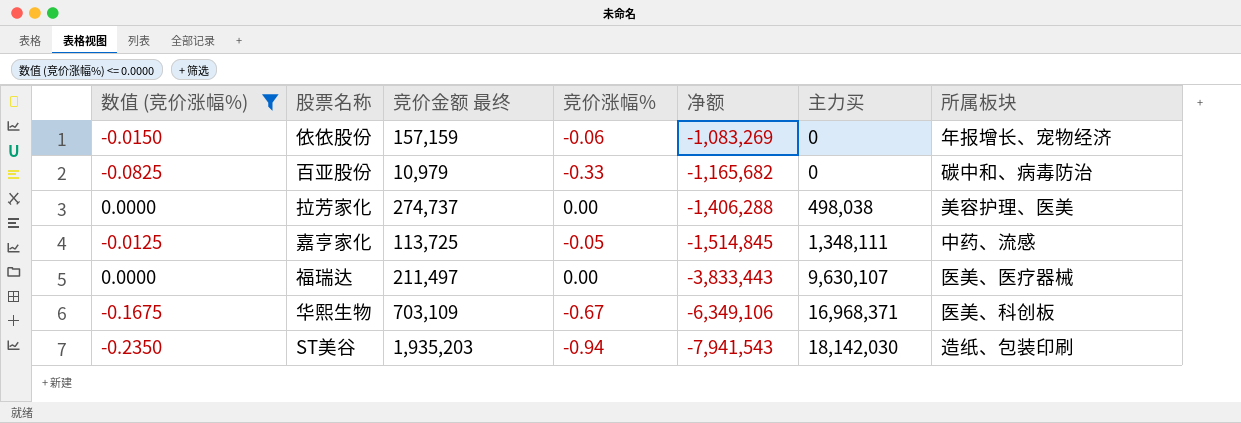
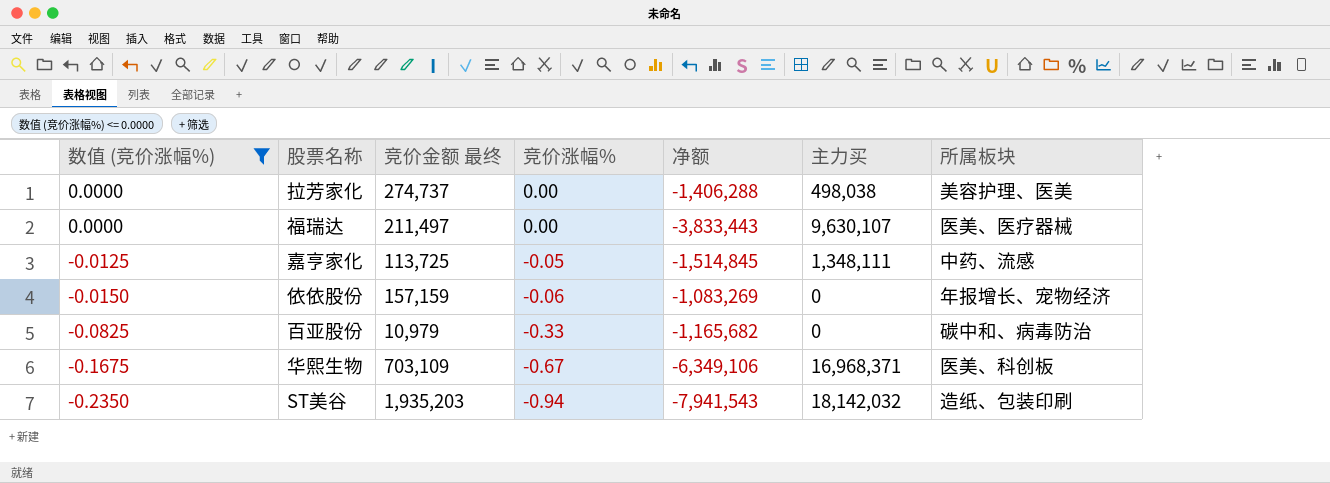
row order: 净额 descending -> 数值 (竞价涨幅%) descending
ST美谷 | 主力买: 18,142,030 -> 18,142,032

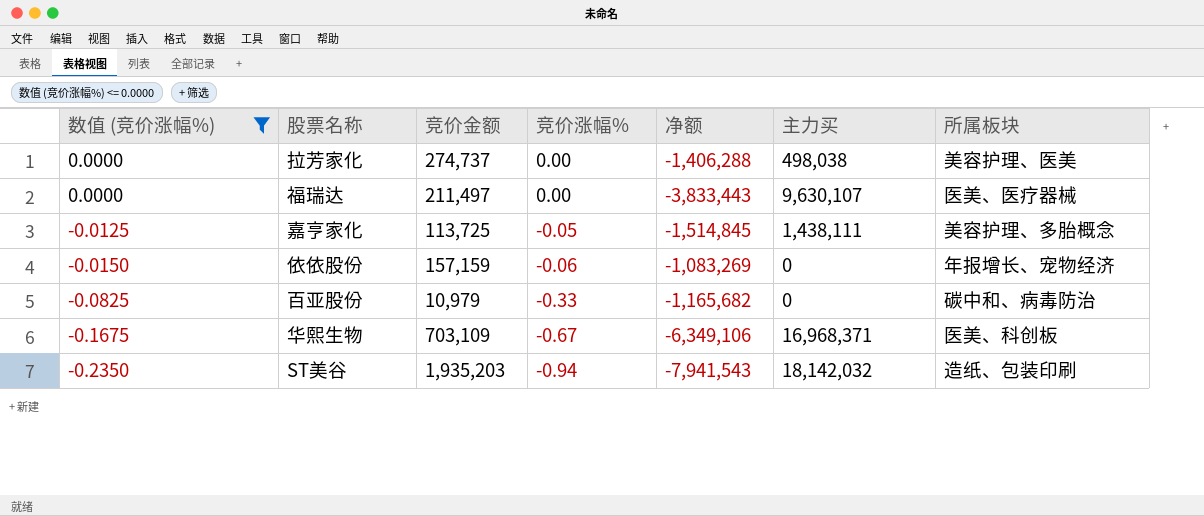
column name: 竞价金额 最终 -> 竞价金额
嘉亨家化 | 主力买: 1,348,111 -> 1,438,111
嘉亨家化 | 所属板块: 中药、流感 -> 美容护理、多胎概念

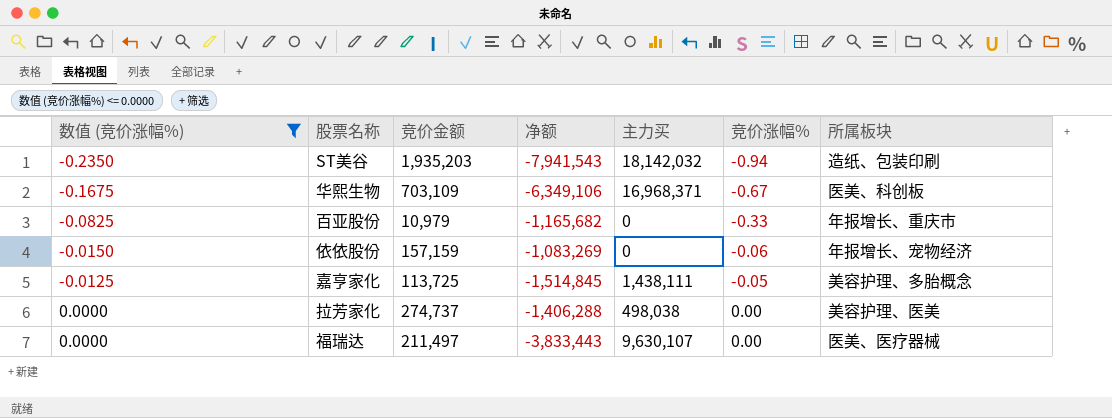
row order: 数值 (竞价涨幅%) descending -> 数值 (竞价涨幅%) ascending
column 竞价涨幅% | position: 4 -> 6
百亚股份 | 所属板块: 碳中和、病毒防治 -> 年报增长、重庆市

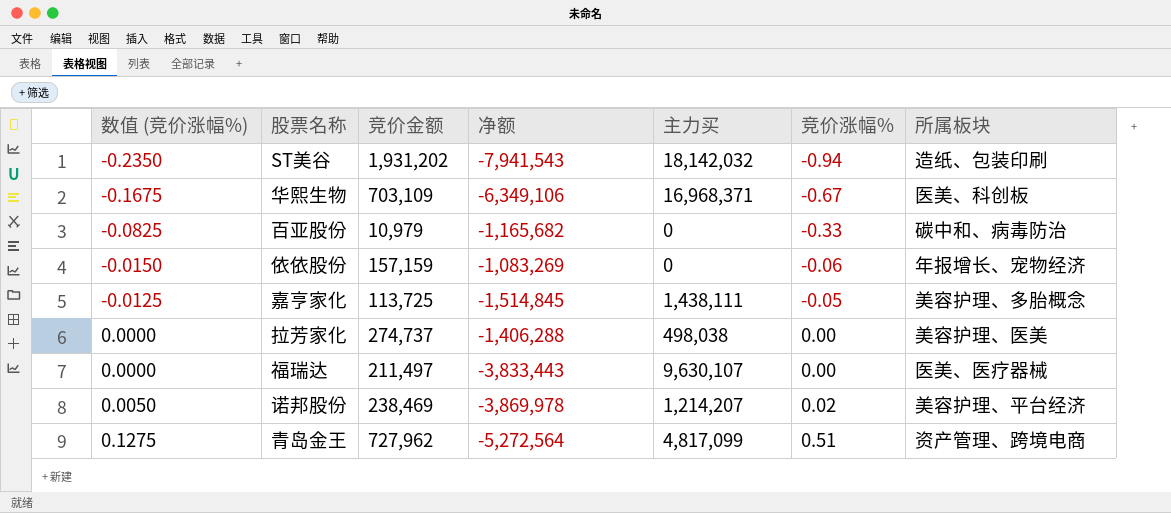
filter: 数值 (竞价涨幅%) <= 0.0000 -> none
ST美谷 | 竞价金额: 1,935,203 -> 1,931,202
百亚股份 | 所属板块: 年报增长、重庆市 -> 碳中和、病毒防治

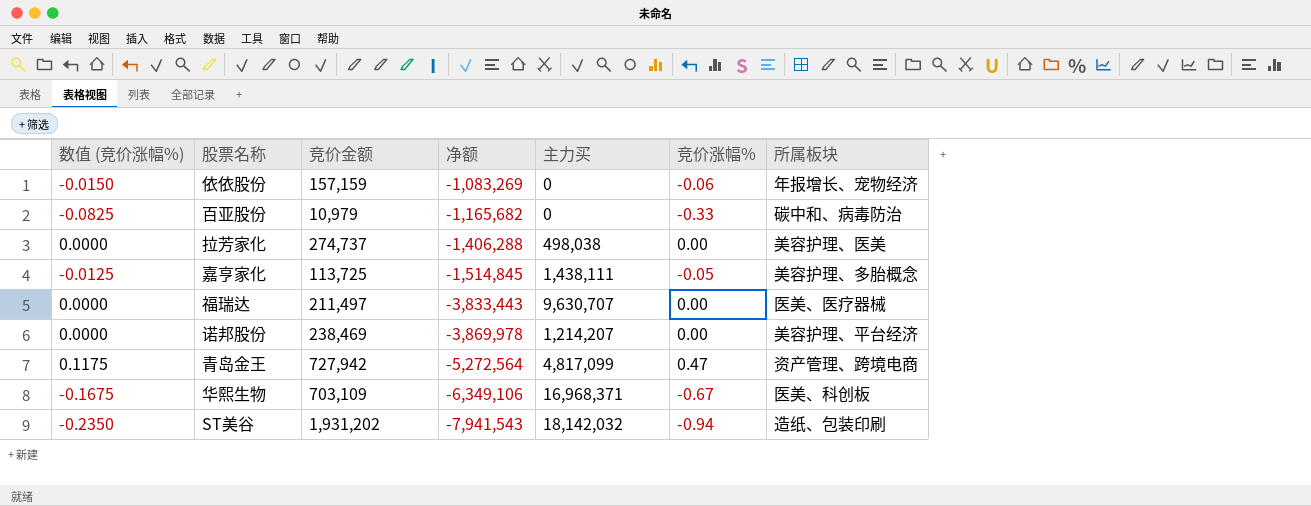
row order: 数值 (竞价涨幅%) ascending -> 净额 descending
福瑞达 | 主力买: 9,630,107 -> 9,630,707
诺邦股份 | 数值 (竞价涨幅%): 0.0050 -> 0.0000
诺邦股份 | 竞价涨幅%: 0.02 -> 0.00
青岛金王 | 数值 (竞价涨幅%): 0.1275 -> 0.1175
青岛金王 | 竞价金额: 727,962 -> 727,942
青岛金王 | 竞价涨幅%: 0.51 -> 0.47

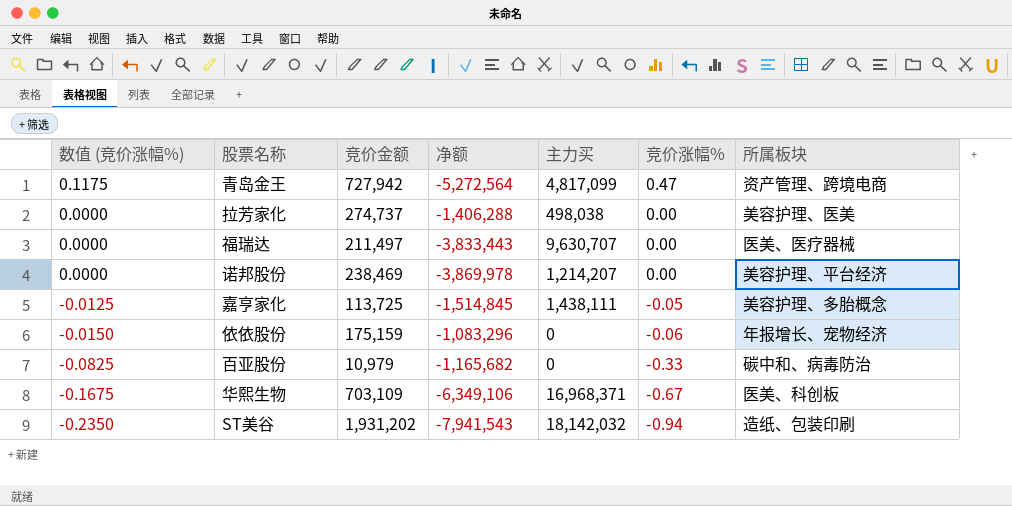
row order: 净额 descending -> 数值 (竞价涨幅%) descending
依依股份 | 竞价金额: 157,159 -> 175,159
依依股份 | 净额: -1,083,269 -> -1,083,296

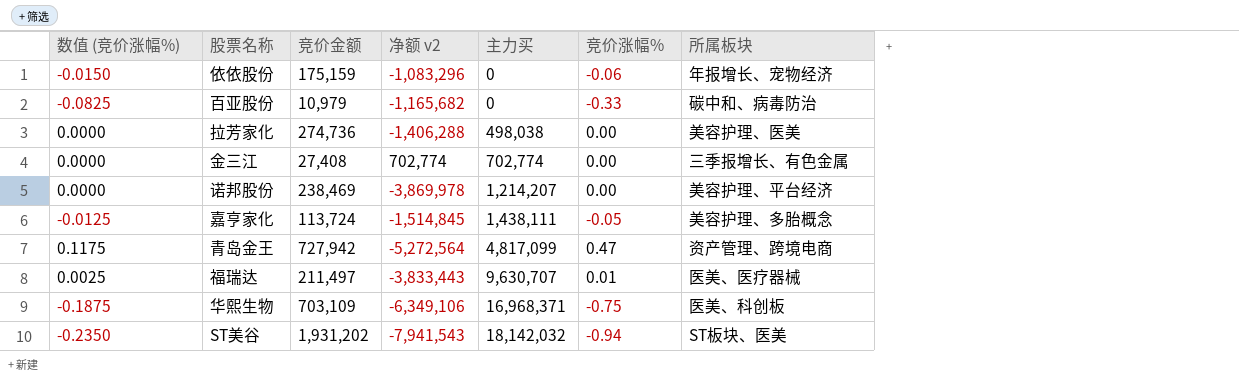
row order: 数值 (竞价涨幅%) descending -> 主力买 ascending
column name: 净额 -> 净额 v2
拉芳家化 | 竞价金额: 274,737 -> 274,736
row 金三江: none -> 0.0000 | 27,408 | 702,774 | 702,774 | 0.00 | 三季报增长、有色金属
嘉亨家化 | 竞价金额: 113,725 -> 113,724
福瑞达 | 数值 (竞价涨幅%): 0.0000 -> 0.0025
福瑞达 | 竞价涨幅%: 0.00 -> 0.01
华熙生物 | 数值 (竞价涨幅%): -0.1675 -> -0.1875
华熙生物 | 竞价涨幅%: -0.67 -> -0.75
ST美谷 | 所属板块: 造纸、包装印刷 -> ST板块、医美

